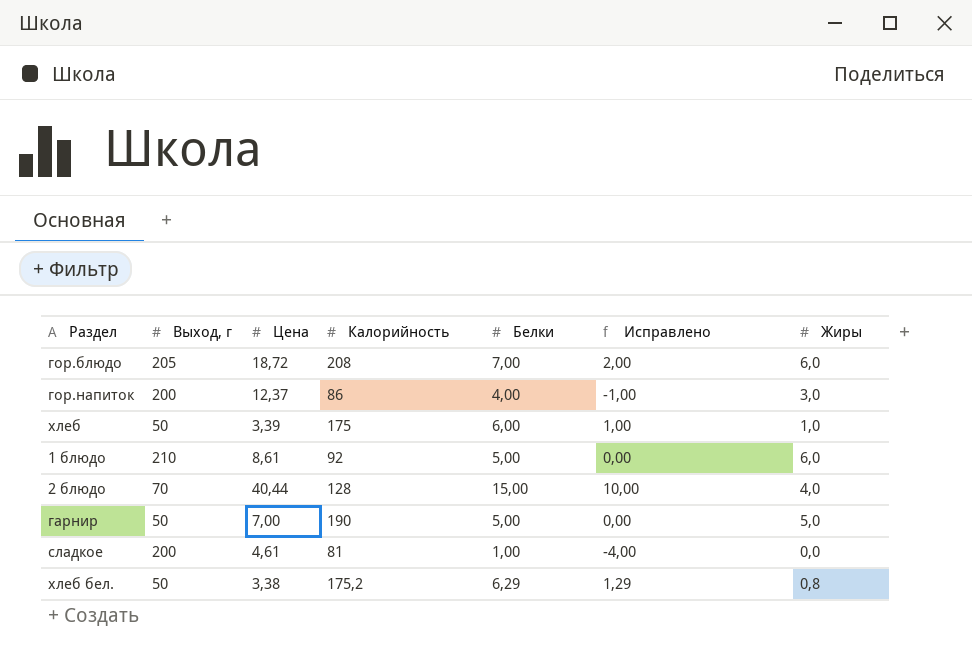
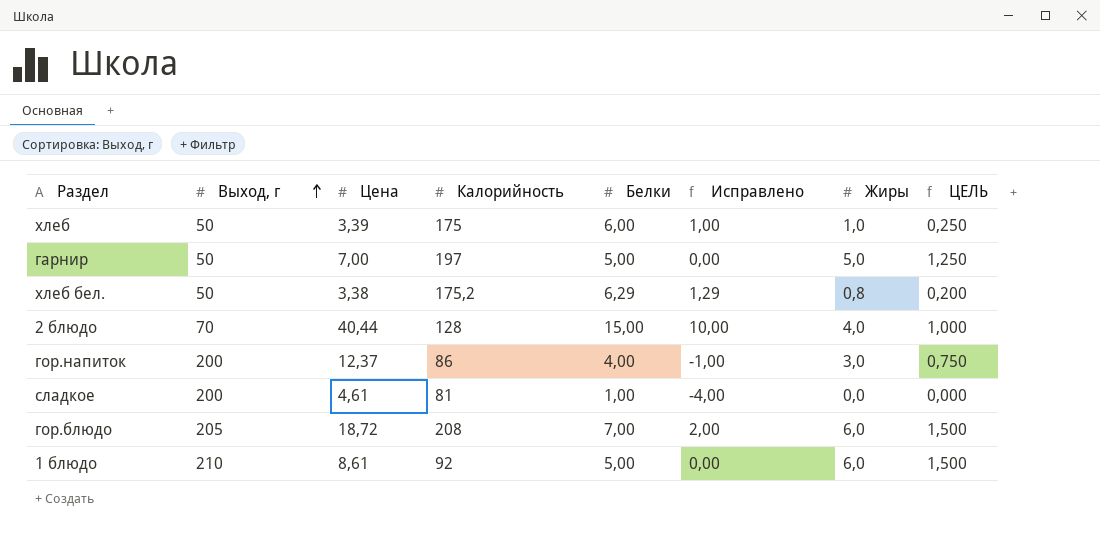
row order: none -> Выход, г ascending
column ЦЕЛЬ | formula: none -> [Жиры] * 0,25
гарнир | Калорийность: 190 -> 197

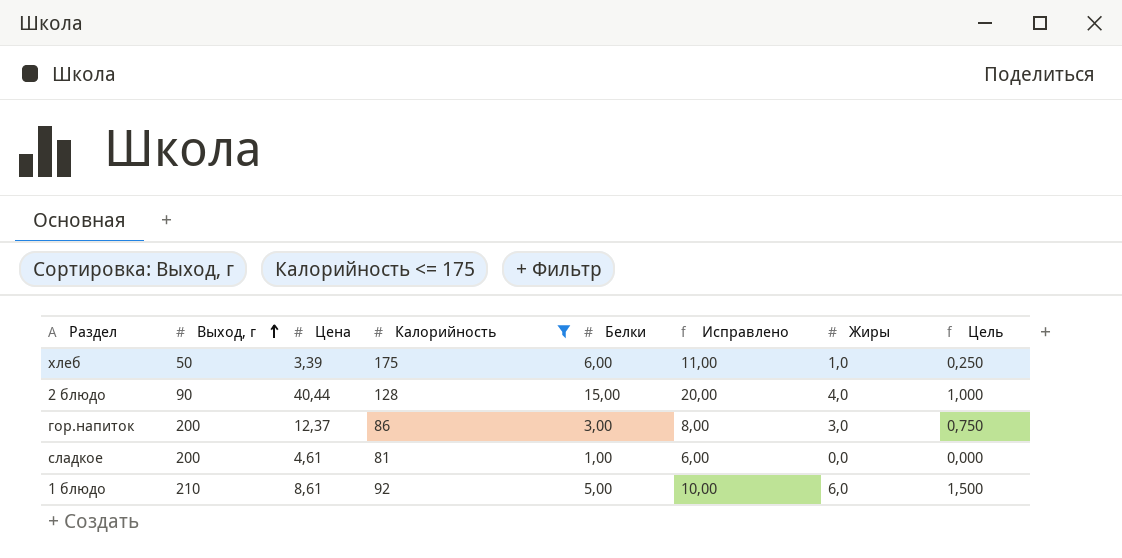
filter: none -> Калорийность <= 175
column Исправлено | formula: [Белки] - 5 -> [Белки] + 5
column name: ЦЕЛЬ -> Цель
2 блюдо | Выход, г: 70 -> 90
гор.напиток | Белки: 4,00 -> 3,00

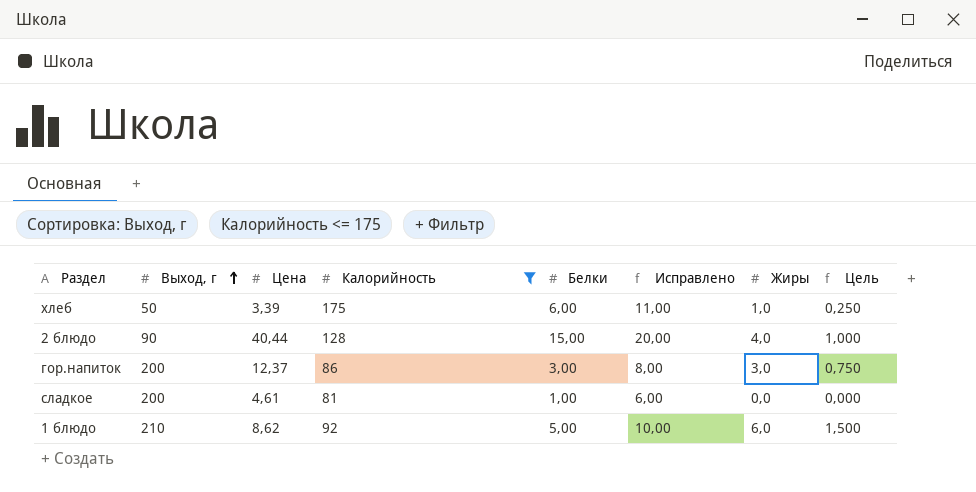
1 блюдо | Цена: 8,61 -> 8,62

